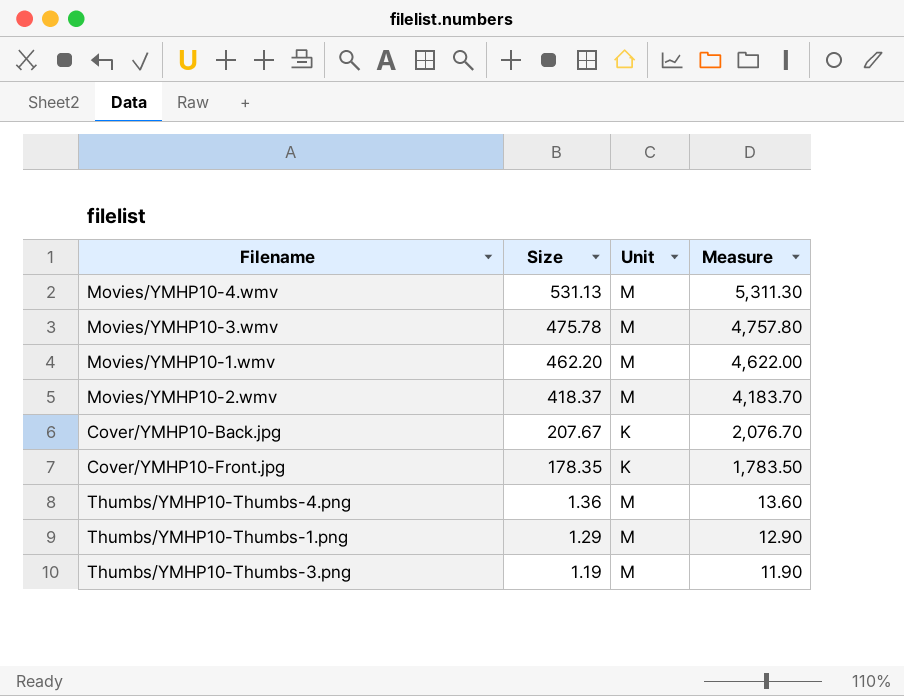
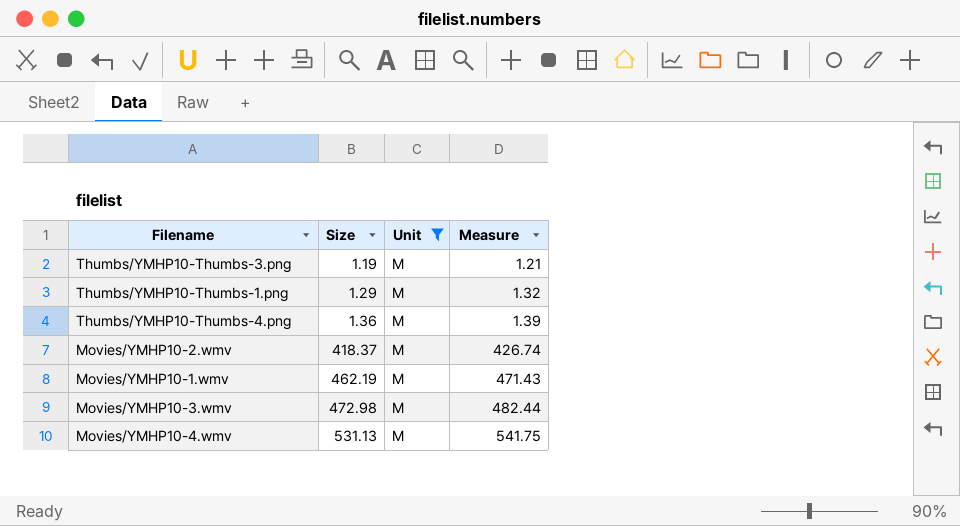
filter: none -> Unit = M
row order: Size descending -> Size ascending
column Measure | formula: [Size] * 10 -> [Size] * 1.02
Movies/YMHP10-1.wmv | Size: 462.20 -> 462.19
Movies/YMHP10-3.wmv | Size: 475.78 -> 472.98

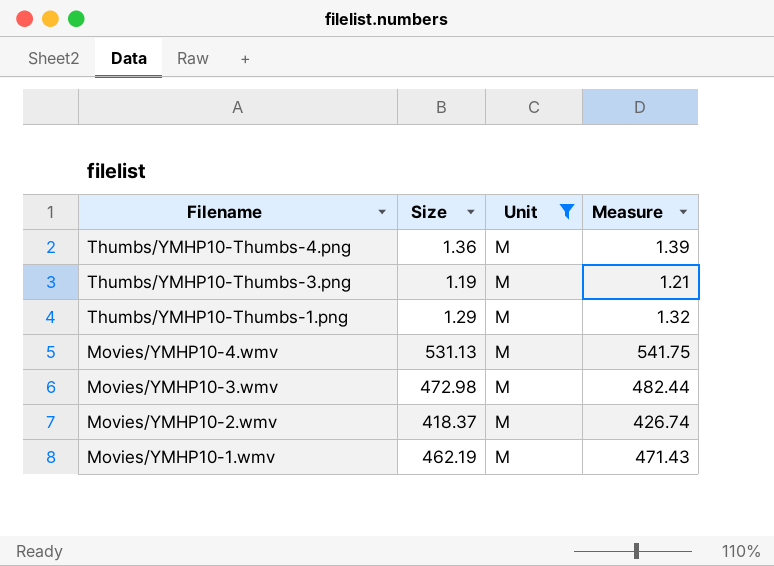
row order: Size ascending -> Filename descending

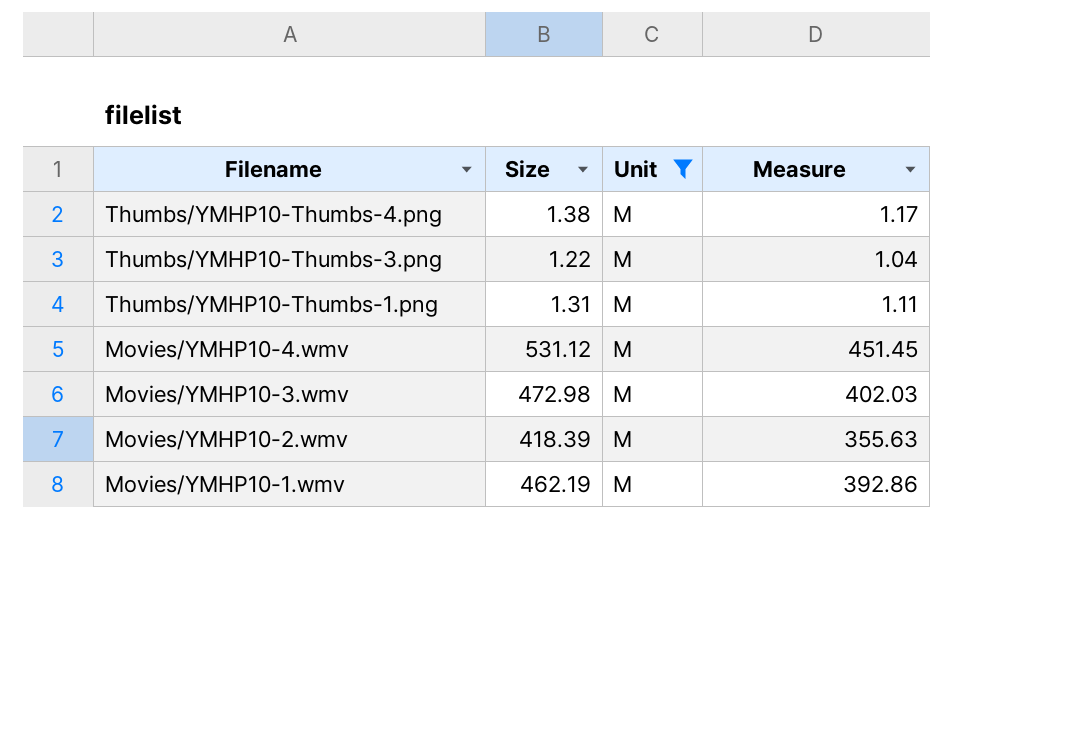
column Measure | formula: [Size] * 1.02 -> [Size] * 0.85
Thumbs/YMHP10-Thumbs-4.png | Size: 1.36 -> 1.38
Thumbs/YMHP10-Thumbs-3.png | Size: 1.19 -> 1.22
Thumbs/YMHP10-Thumbs-1.png | Size: 1.29 -> 1.31
Movies/YMHP10-4.wmv | Size: 531.13 -> 531.12
Movies/YMHP10-2.wmv | Size: 418.37 -> 418.39

